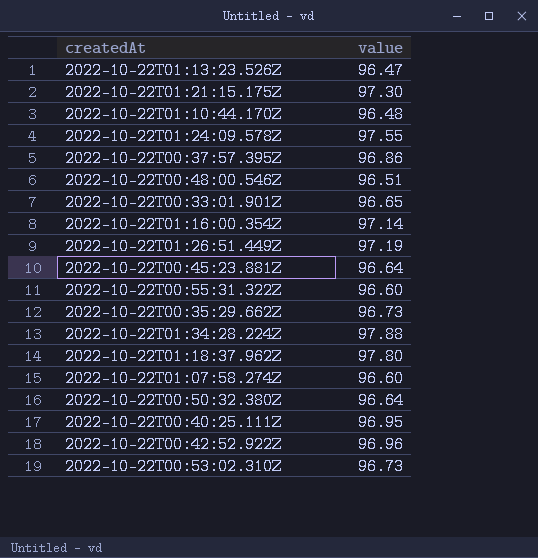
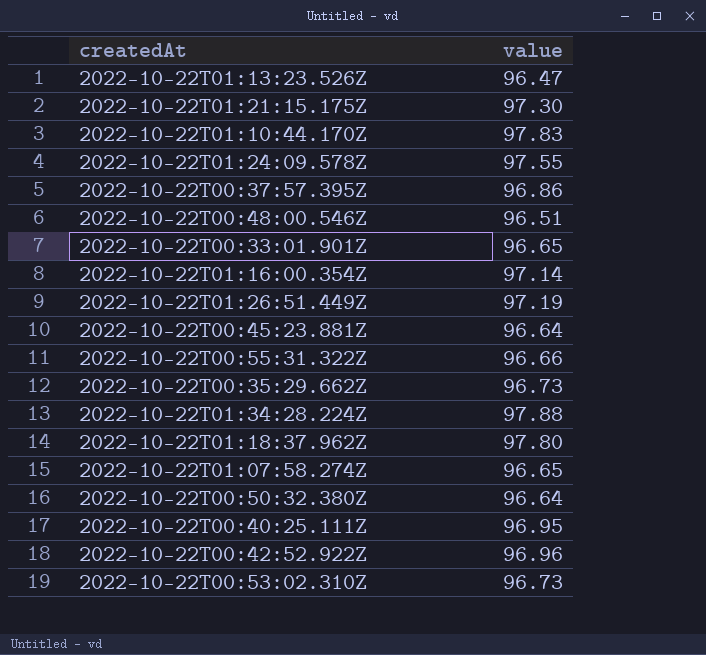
2022-10-22T01:10:44.170Z | value: 96.48 -> 97.83
2022-10-22T00:55:31.322Z | value: 96.60 -> 96.66
2022-10-22T01:07:58.274Z | value: 96.60 -> 96.65

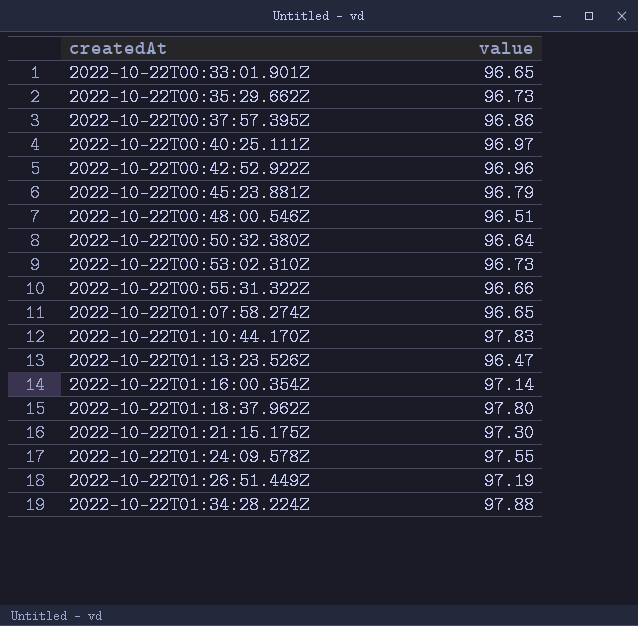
row order: none -> createdAt ascending
2022-10-22T00:40:25.111Z | value: 96.95 -> 96.97
2022-10-22T00:45:23.881Z | value: 96.64 -> 96.79

